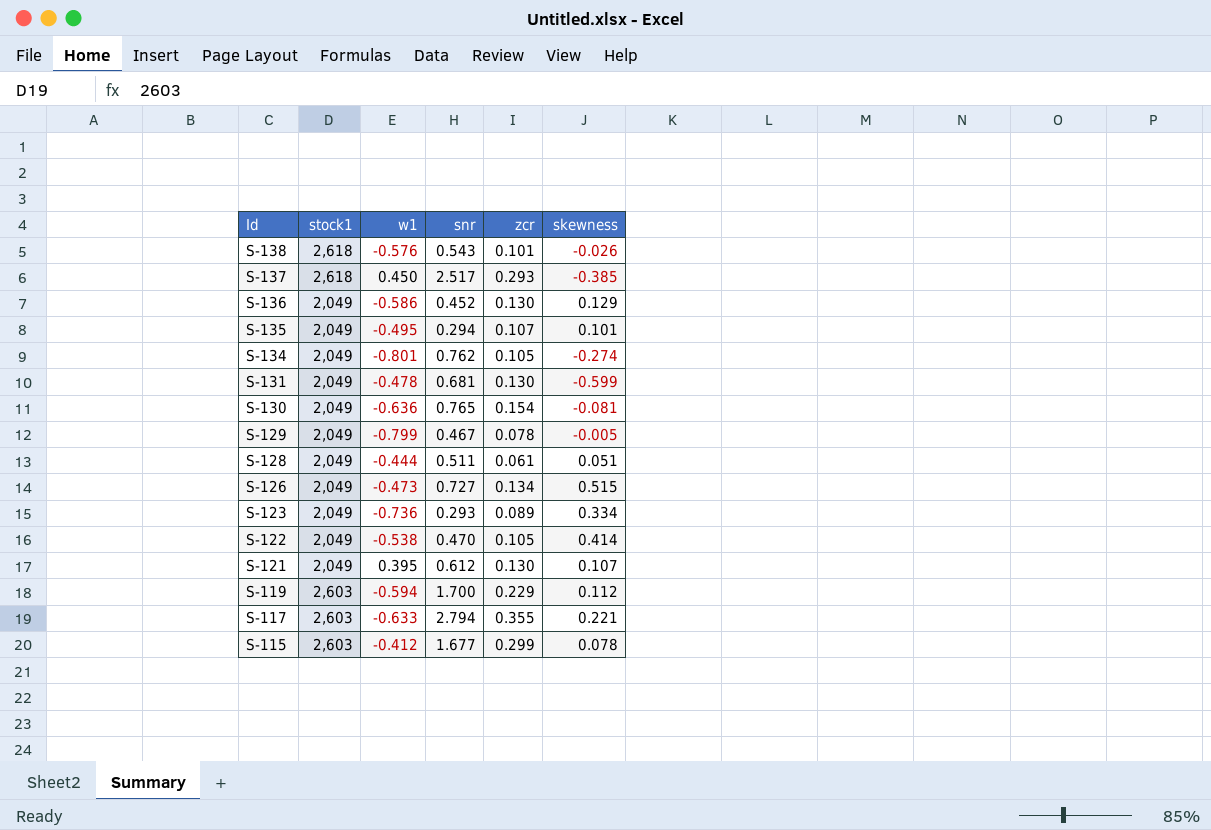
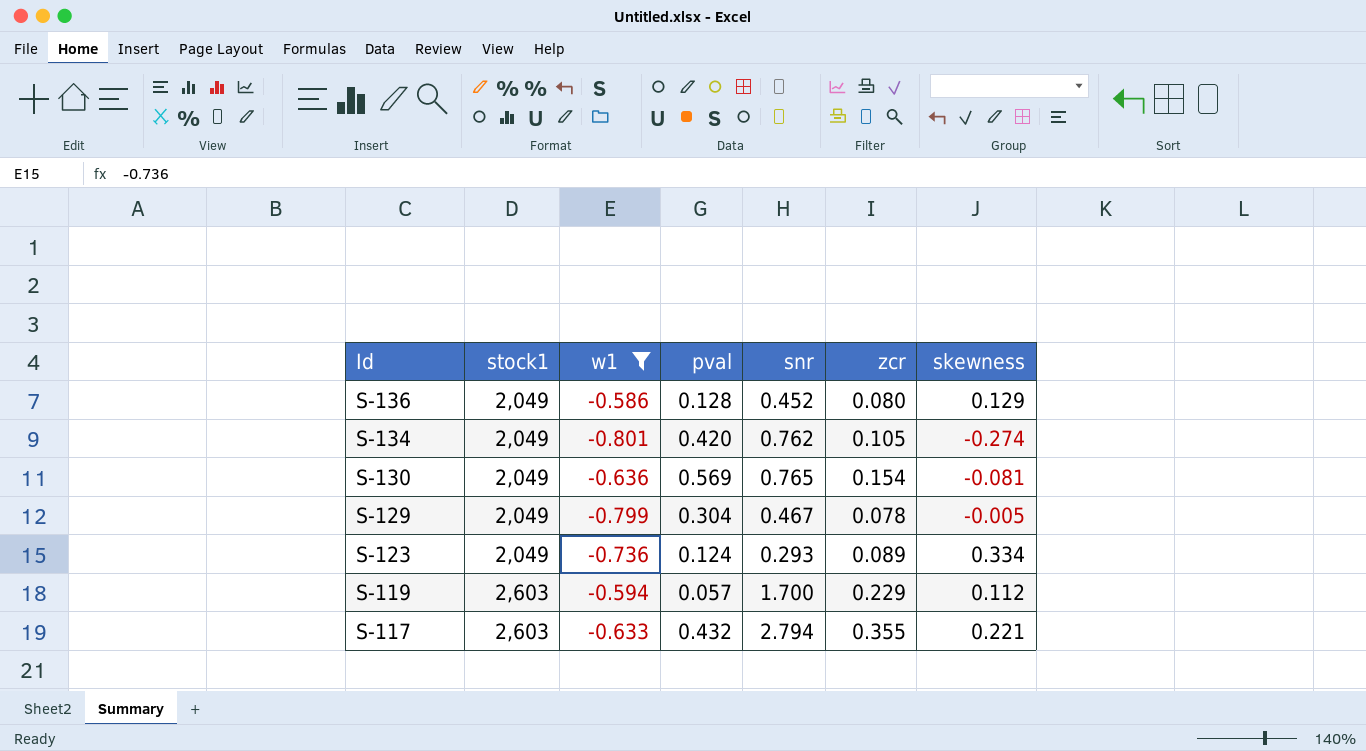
filter: none -> w1 <= -0.586
column pval | position: none -> 4
S-136 | zcr: 0.130 -> 0.080

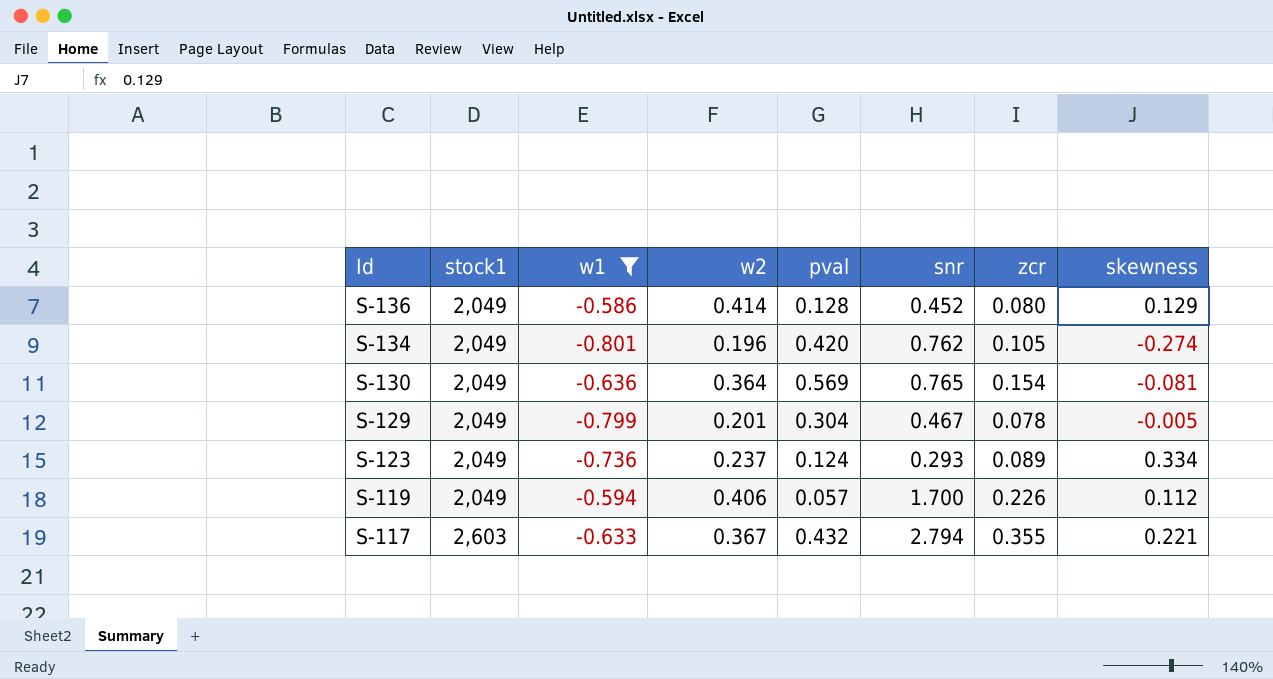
column w2 | position: none -> 4
S-119 | stock1: 2,603 -> 2,049
S-119 | zcr: 0.229 -> 0.226

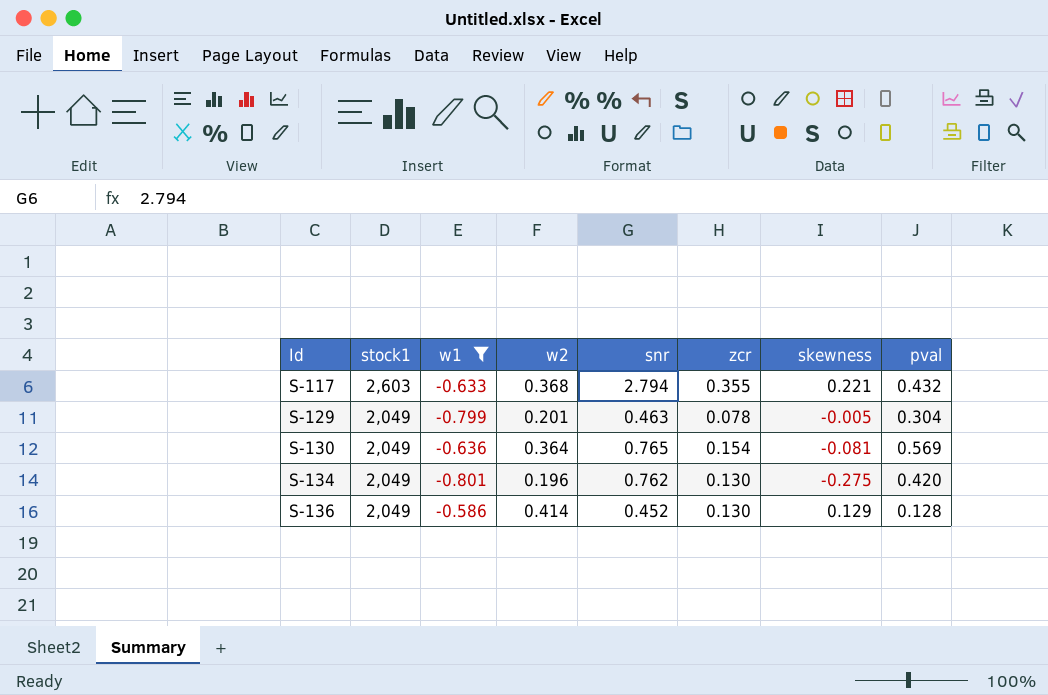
row order: Id descending -> Id ascending
column pval | position: 5 -> 8
row S-123: 2,049 | -0.736 | 0.237 | 0.124 | 0.293 | 0.089 | 0.334 -> none
row S-119: 2,049 | -0.594 | 0.406 | 0.057 | 1.700 | 0.226 | 0.112 -> none
S-117 | w2: 0.367 -> 0.368
S-129 | snr: 0.467 -> 0.463
S-134 | zcr: 0.105 -> 0.130
S-134 | skewness: -0.274 -> -0.275
S-136 | zcr: 0.080 -> 0.130

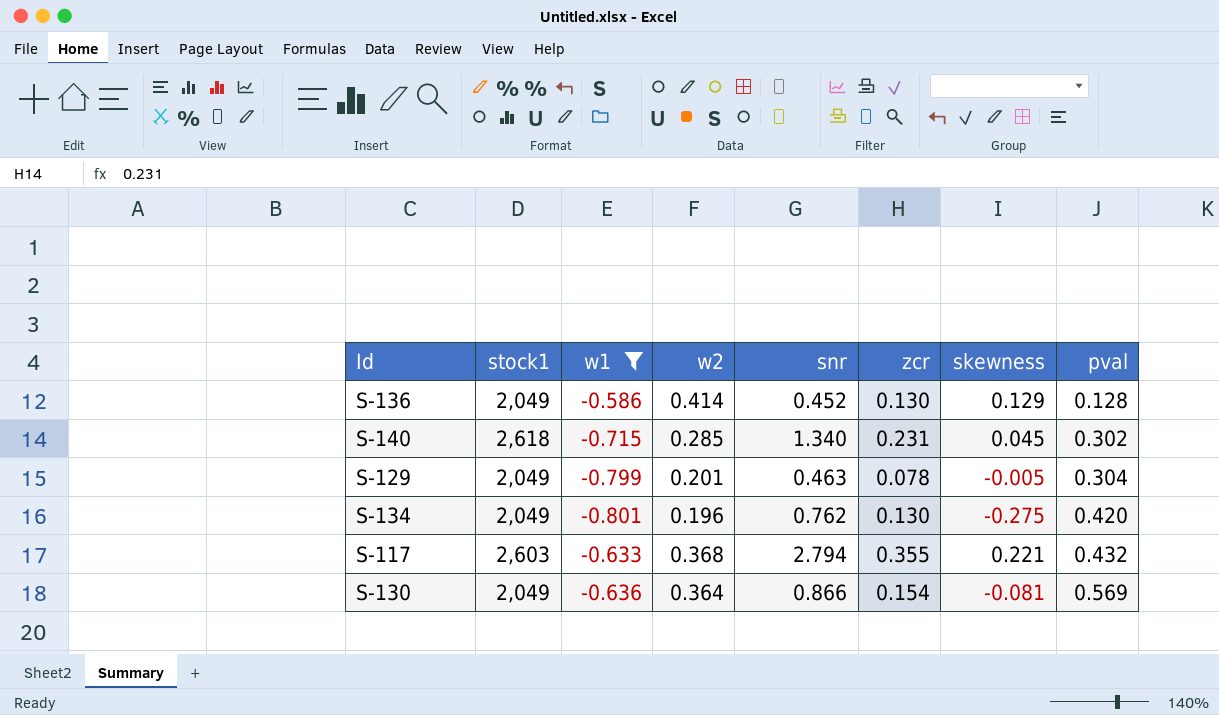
row order: Id ascending -> pval ascending
row S-140: none -> 2,618 | -0.715 | 0.285 | 1.340 | 0.231 | 0.045 | 0.302
S-130 | snr: 0.765 -> 0.866

